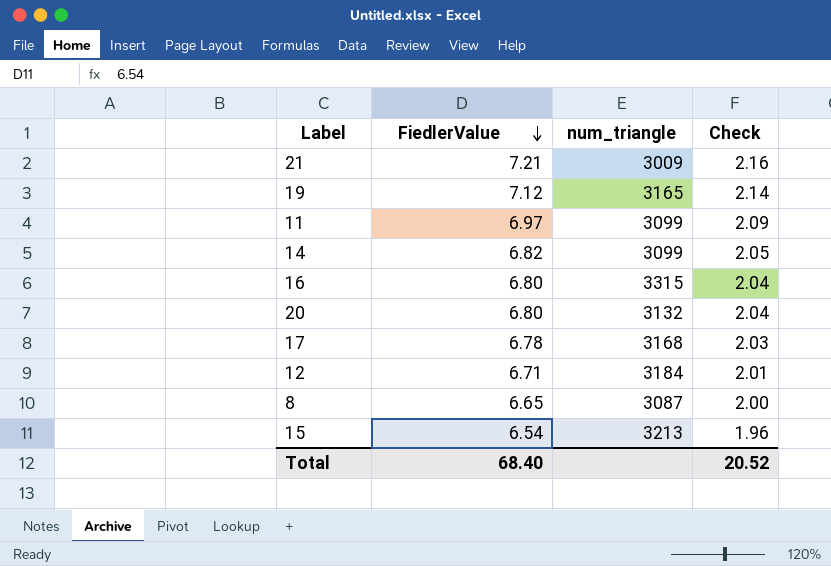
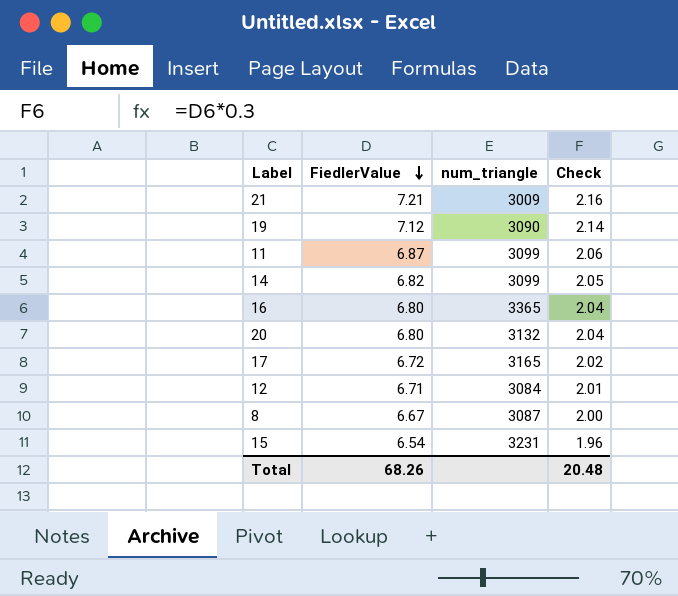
19 | num_triangle: 3165 -> 3090
11 | FiedlerValue: 6.97 -> 6.87
11 | Check: 2.09 -> 2.06
16 | num_triangle: 3315 -> 3365
17 | FiedlerValue: 6.78 -> 6.72
17 | num_triangle: 3168 -> 3165
17 | Check: 2.03 -> 2.02
12 | num_triangle: 3184 -> 3084
8 | FiedlerValue: 6.65 -> 6.67
15 | num_triangle: 3213 -> 3231
Total | FiedlerValue: 68.40 -> 68.26
Total | Check: 20.52 -> 20.48

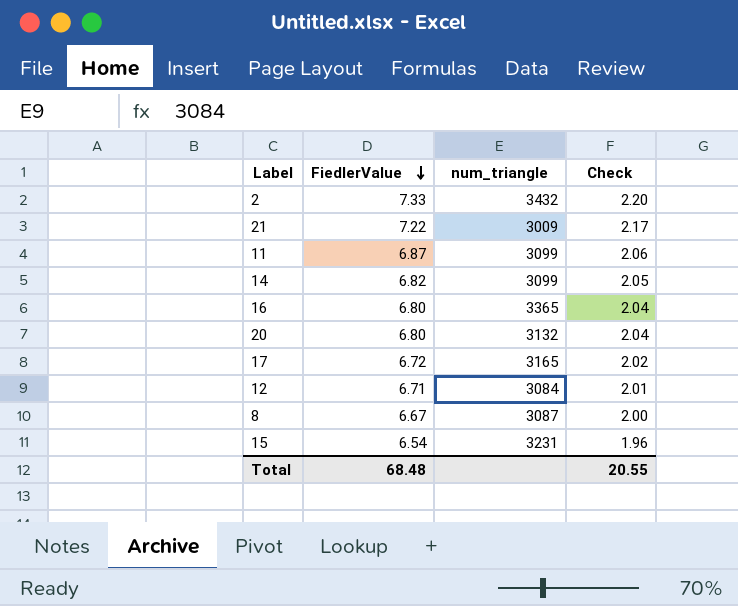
row 19: 7.12 | 3090 | 2.14 -> none
row 2: none -> 7.33 | 3432 | 2.20
21 | FiedlerValue: 7.21 -> 7.22
21 | Check: 2.16 -> 2.17
Total | FiedlerValue: 68.26 -> 68.48
Total | Check: 20.48 -> 20.55

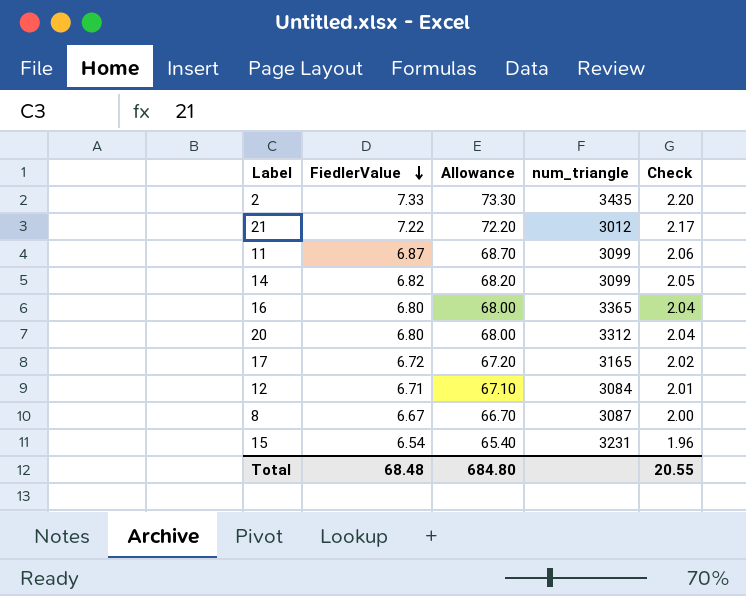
column Allowance | formula: none -> [FiedlerValue] * 10
2 | num_triangle: 3432 -> 3435
21 | num_triangle: 3009 -> 3012
20 | num_triangle: 3132 -> 3312

